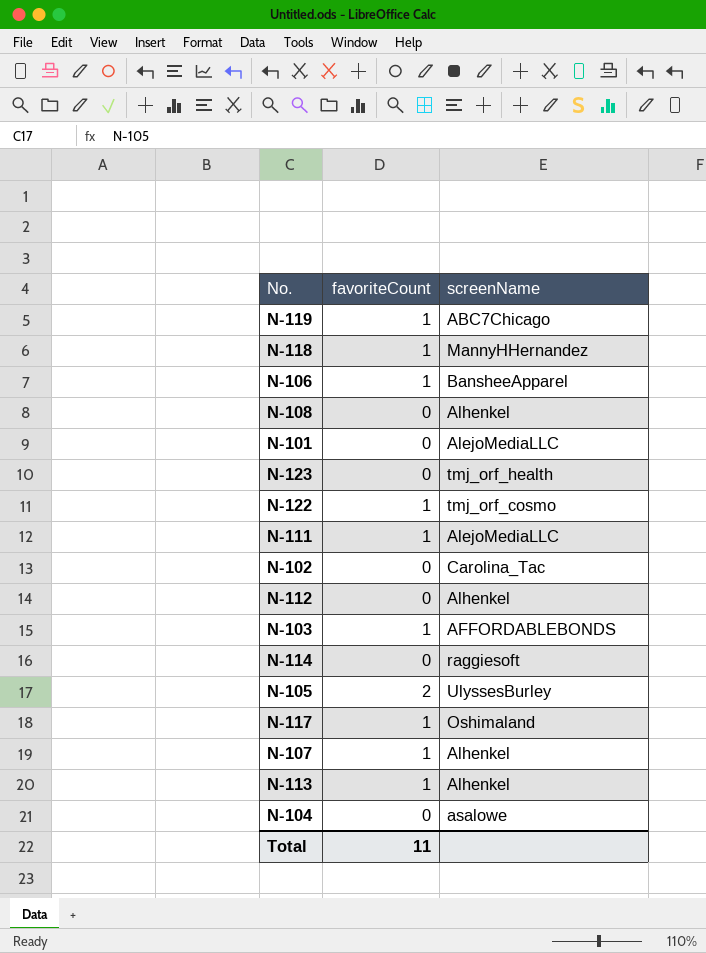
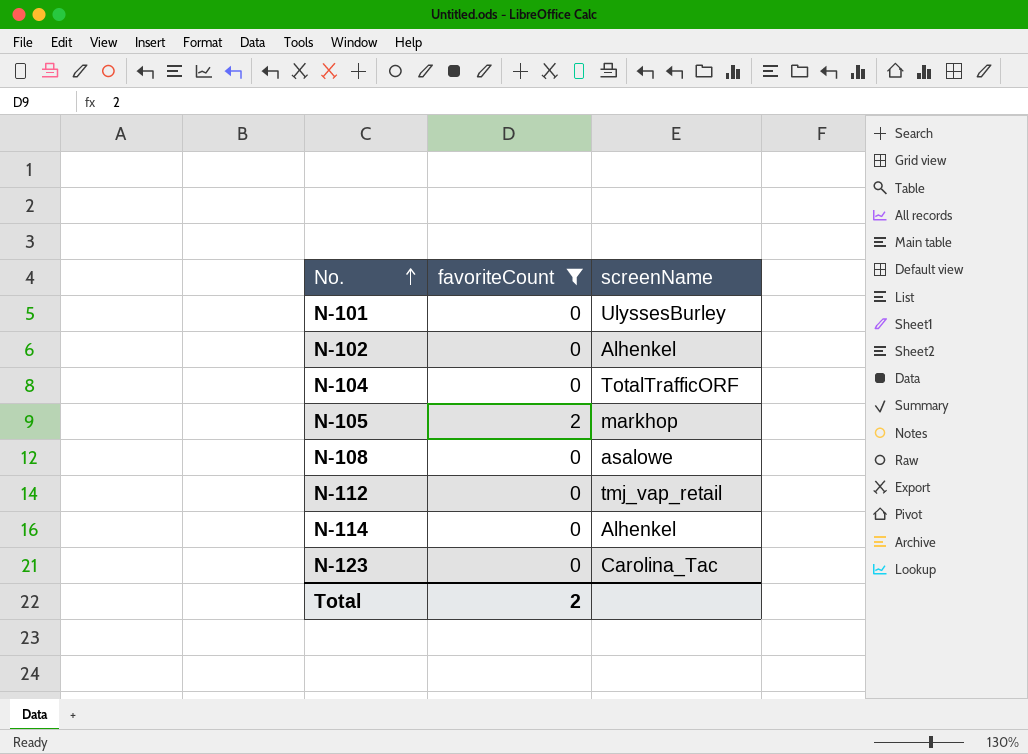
filter: none -> favoriteCount != 1
row order: none -> No. ascending
N-101 | screenName: AlejoMediaLLC -> UlyssesBurley
N-102 | screenName: Carolina_Tac -> Alhenkel
N-104 | screenName: asalowe -> TotalTrafficORF
N-105 | screenName: UlyssesBurley -> markhop
N-108 | screenName: Alhenkel -> asalowe
N-112 | screenName: Alhenkel -> tmj_vap_retail
N-114 | screenName: raggiesoft -> Alhenkel
N-123 | screenName: tmj_orf_health -> Carolina_Tac
Total | favoriteCount: 11 -> 2

